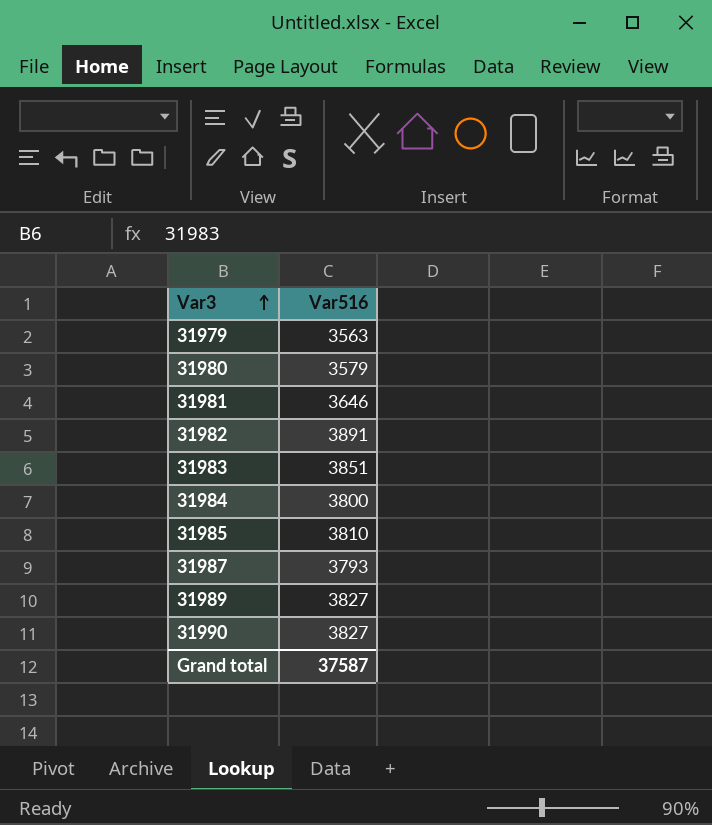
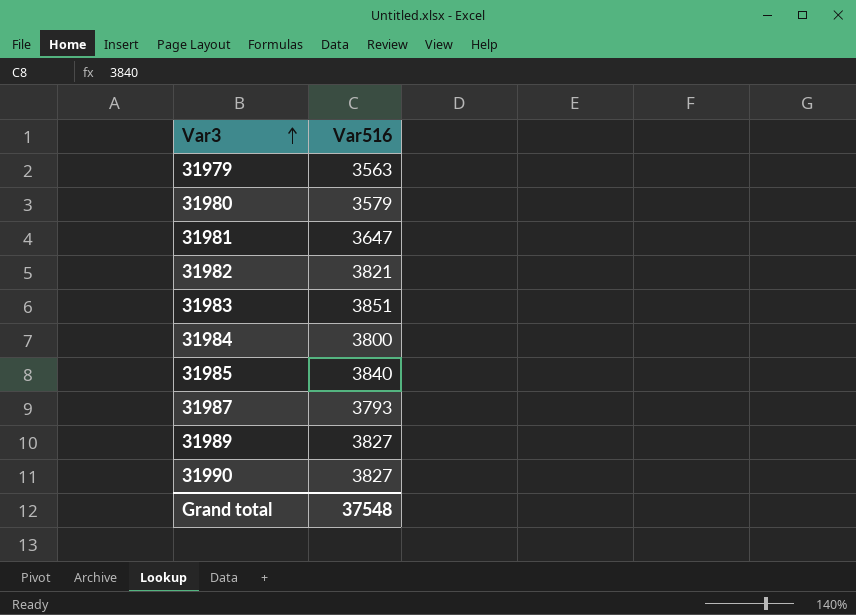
31981 | Var516: 3646 -> 3647
31982 | Var516: 3891 -> 3821
31985 | Var516: 3810 -> 3840
Grand total | Var516: 37587 -> 37548

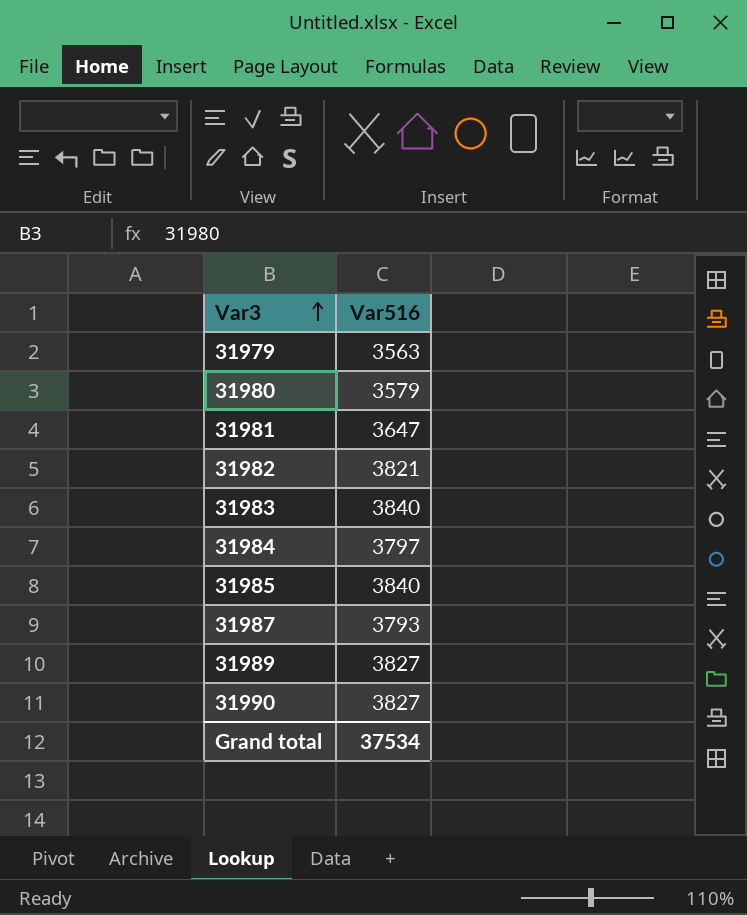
31983 | Var516: 3851 -> 3840
31984 | Var516: 3800 -> 3797
Grand total | Var516: 37548 -> 37534

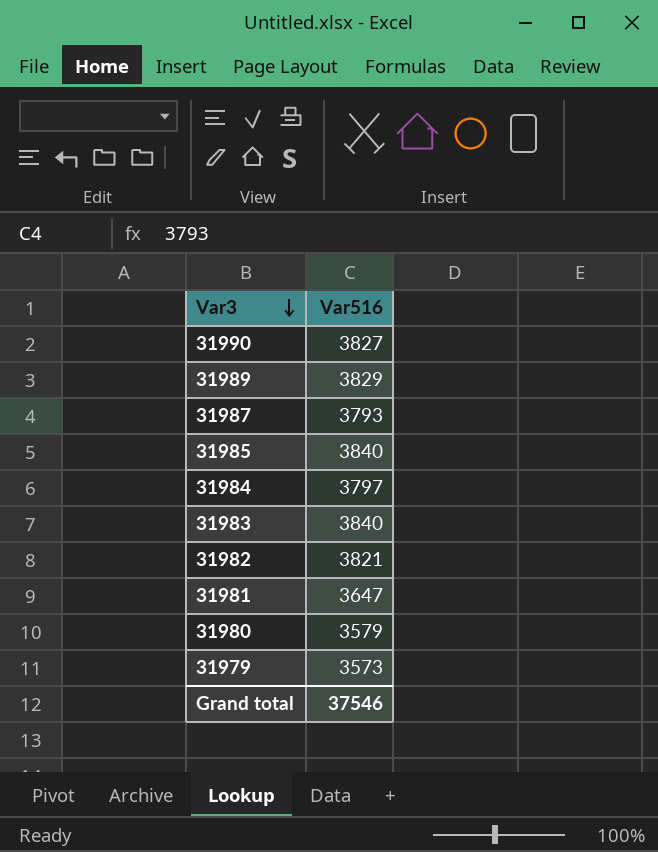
row order: Var3 ascending -> Var3 descending
31989 | Var516: 3827 -> 3829
31979 | Var516: 3563 -> 3573
Grand total | Var516: 37534 -> 37546

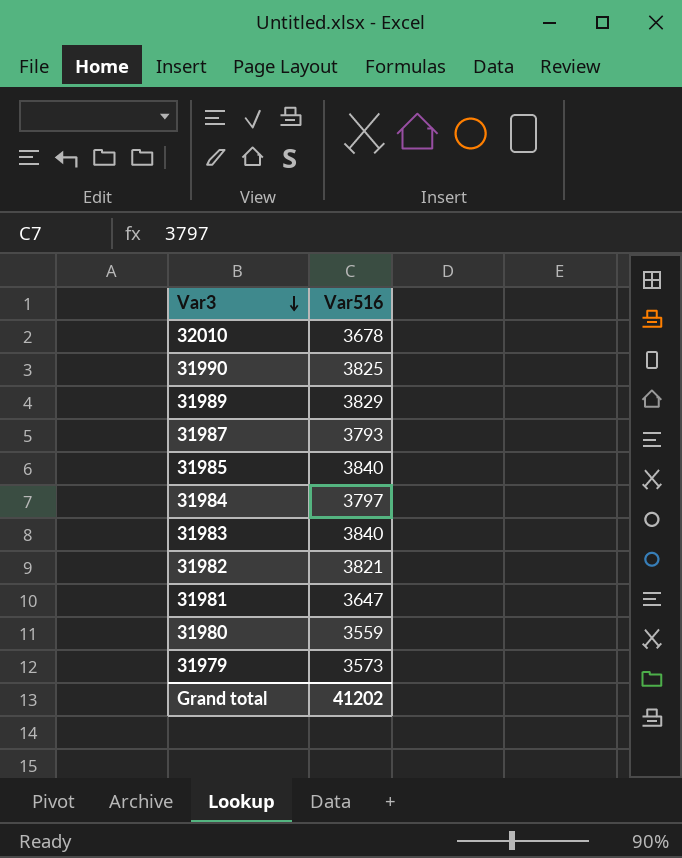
row 32010: none -> 3678
31990 | Var516: 3827 -> 3825
31980 | Var516: 3579 -> 3559
Grand total | Var516: 37546 -> 41202

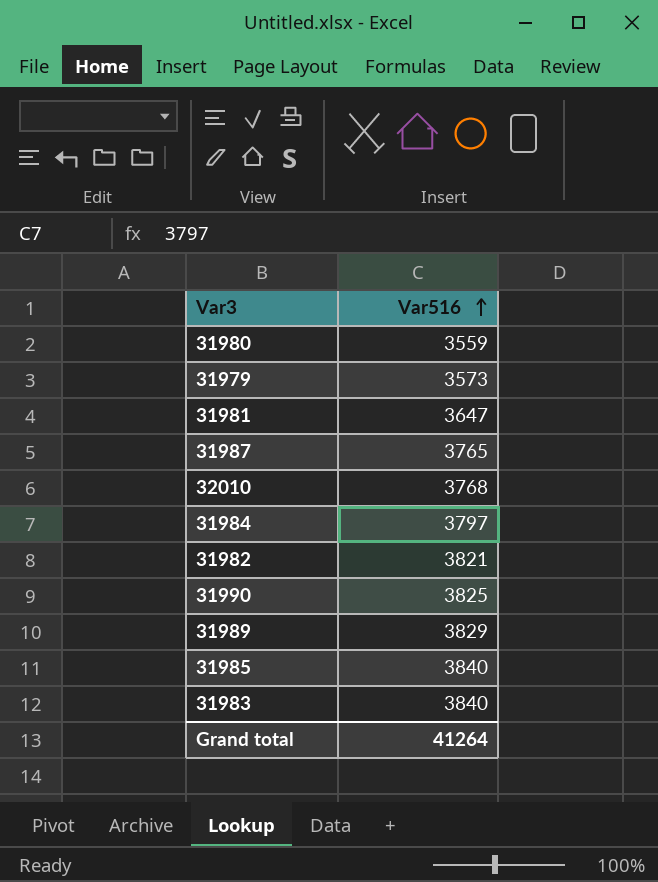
row order: Var3 descending -> Var516 ascending
31987 | Var516: 3793 -> 3765
32010 | Var516: 3678 -> 3768
Grand total | Var516: 41202 -> 41264

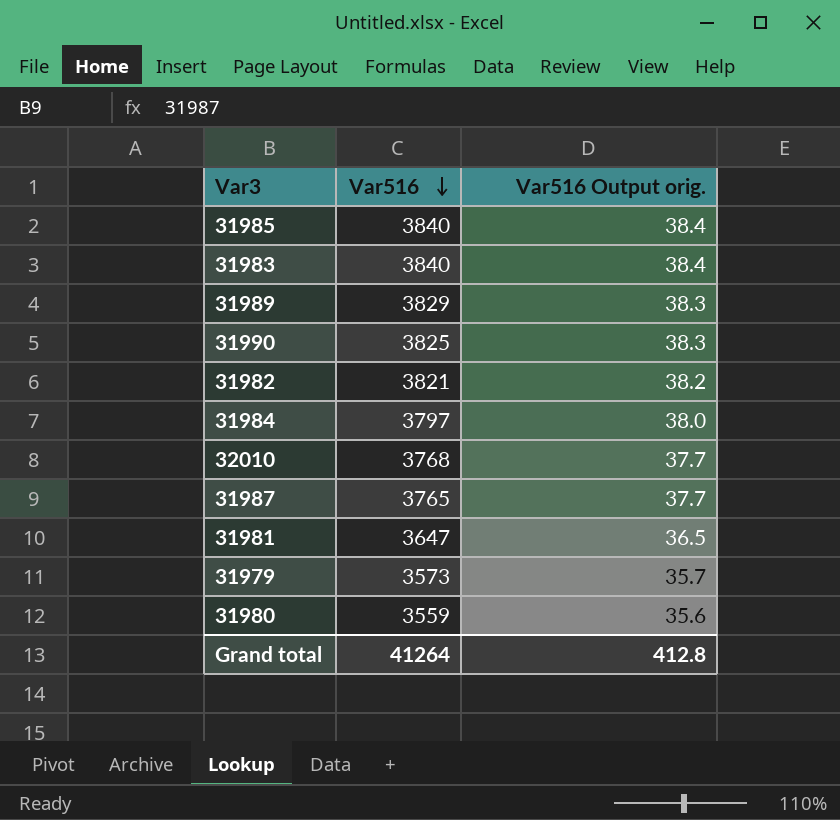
row order: Var516 ascending -> Var516 descending
column Var516 Output orig. | formula: none -> [Var516] * 0.01

